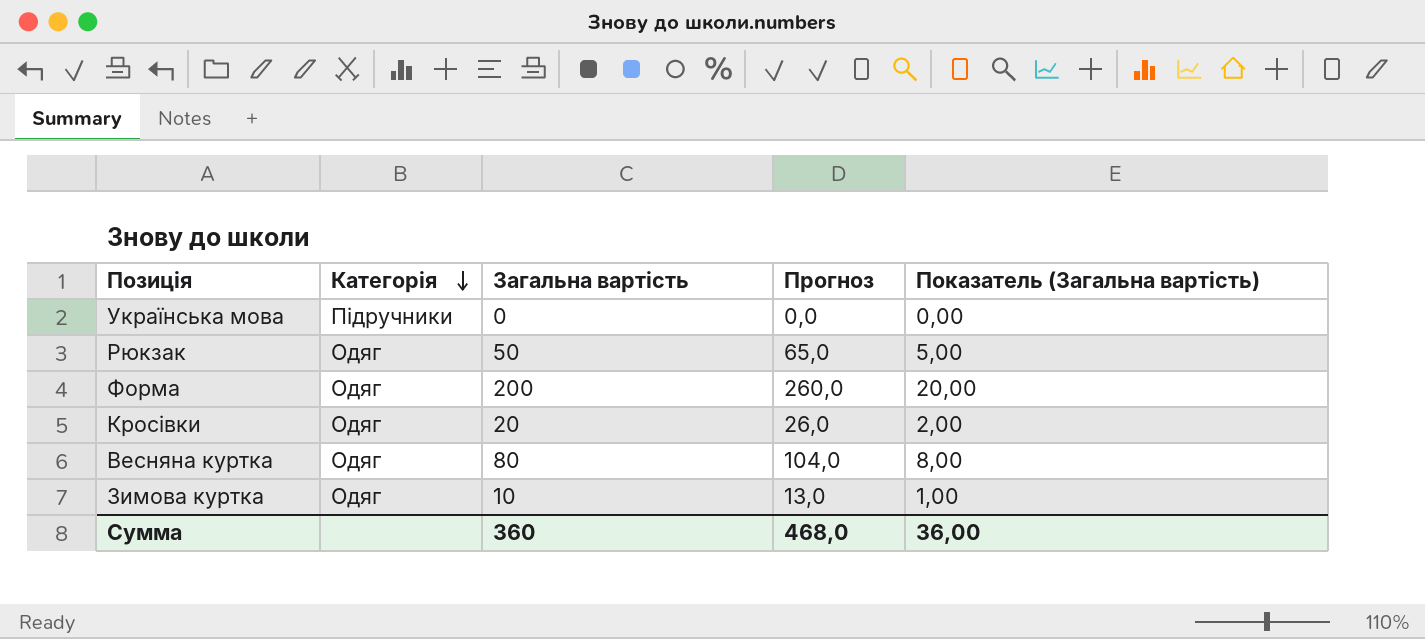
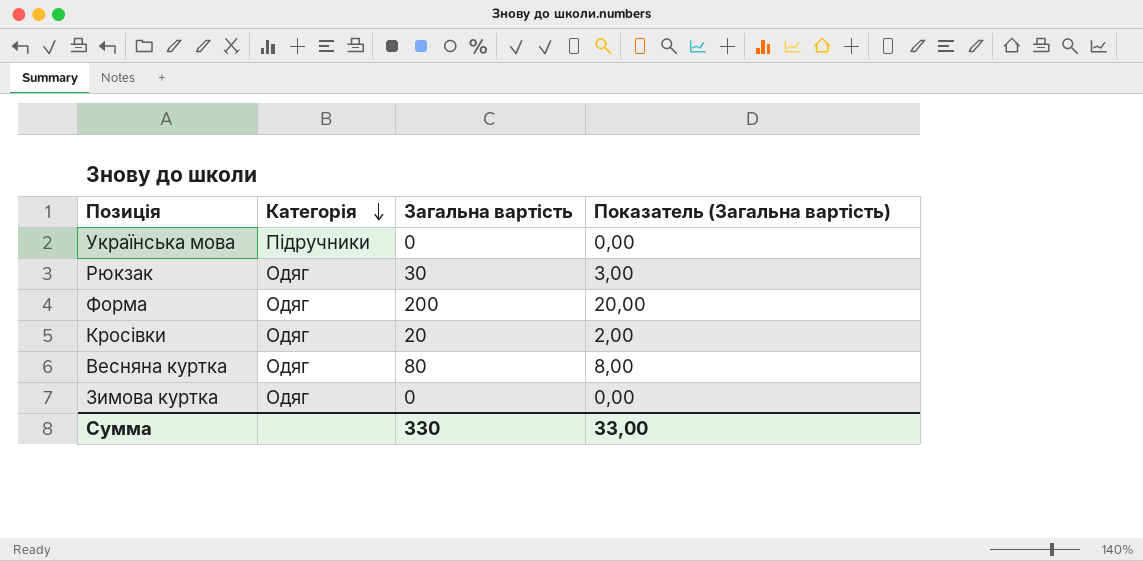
column Прогноз | formula: [Загальна вартість] * 1,3 -> none
Рюкзак | Загальна вартість: 50 -> 30
Рюкзак | Показатель (Загальна вартість): 5,00 -> 3,00
Зимова куртка | Загальна вартість: 10 -> 0
Зимова куртка | Показатель (Загальна вартість): 1,00 -> 0,00
Сумма | Загальна вартість: 360 -> 330
Сумма | Показатель (Загальна вартість): 36,00 -> 33,00

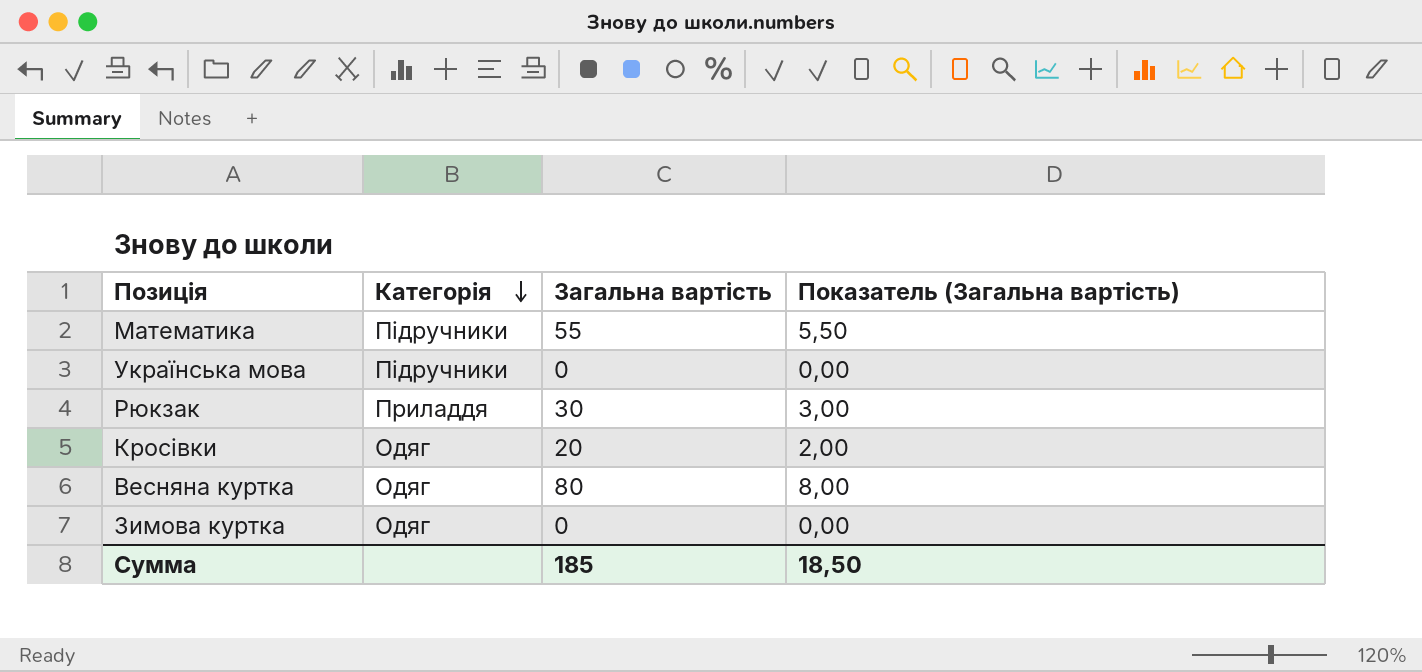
row Форма: Одяг | 200 | 20,00 -> none
row Математика: none -> Підручники | 55 | 5,50
Рюкзак | Категорія: Одяг -> Приладдя
Сумма | Загальна вартість: 330 -> 185
Сумма | Показатель (Загальна вартість): 33,00 -> 18,50

